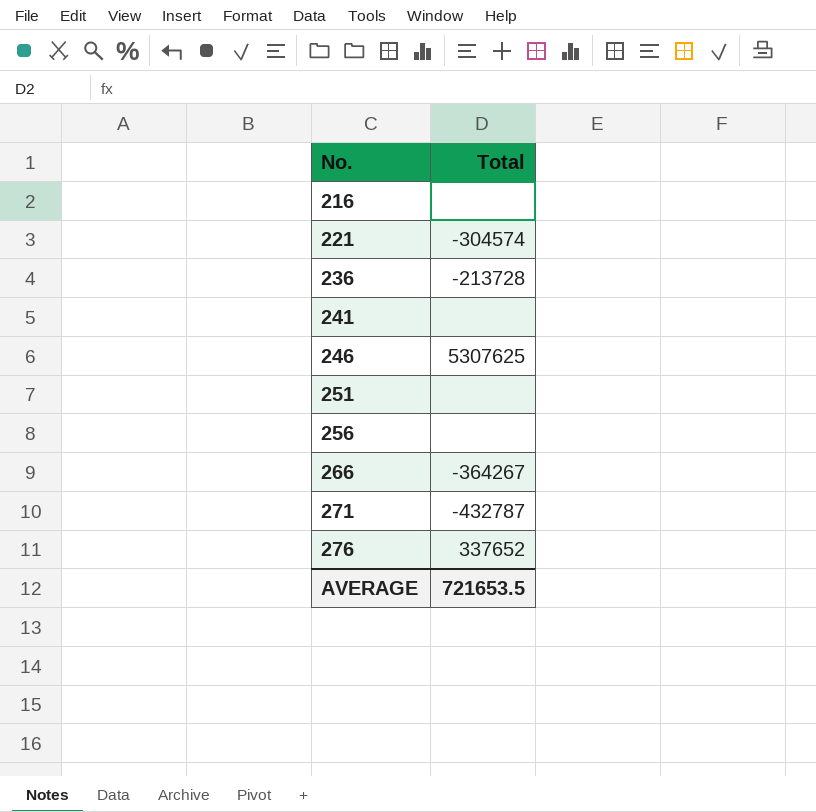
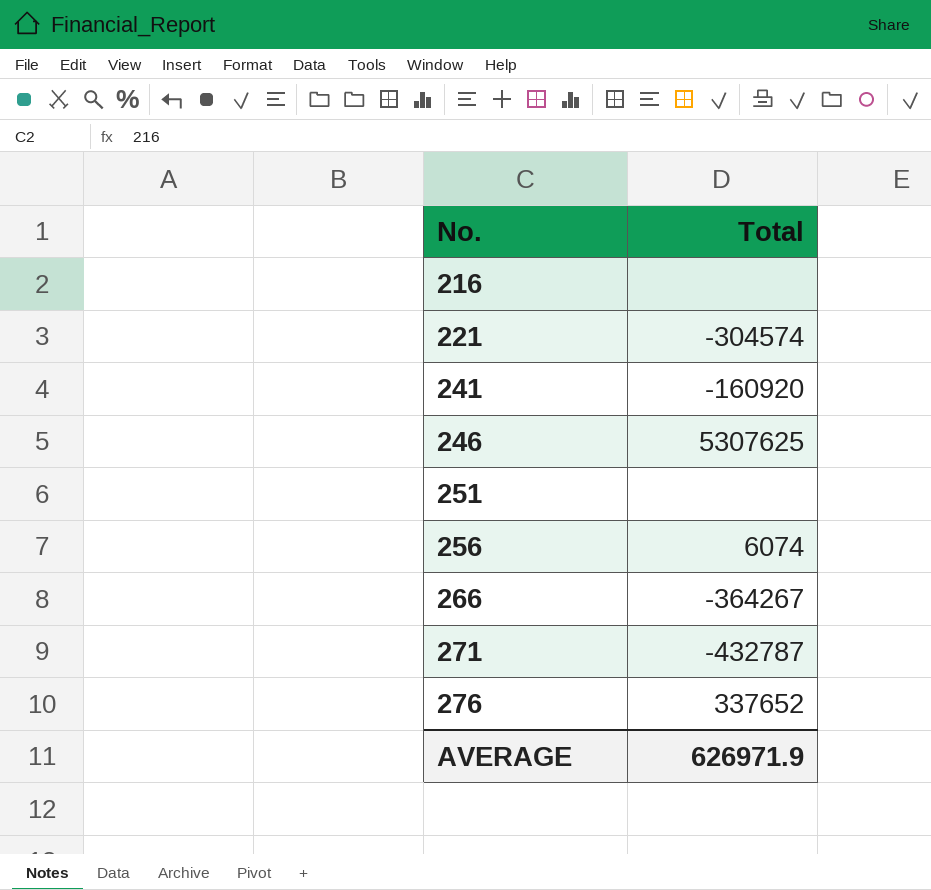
row 236: -213728 -> none
241 | Total: none -> -160920
256 | Total: none -> 6074
AVERAGE | Total: 721653.5 -> 626971.9

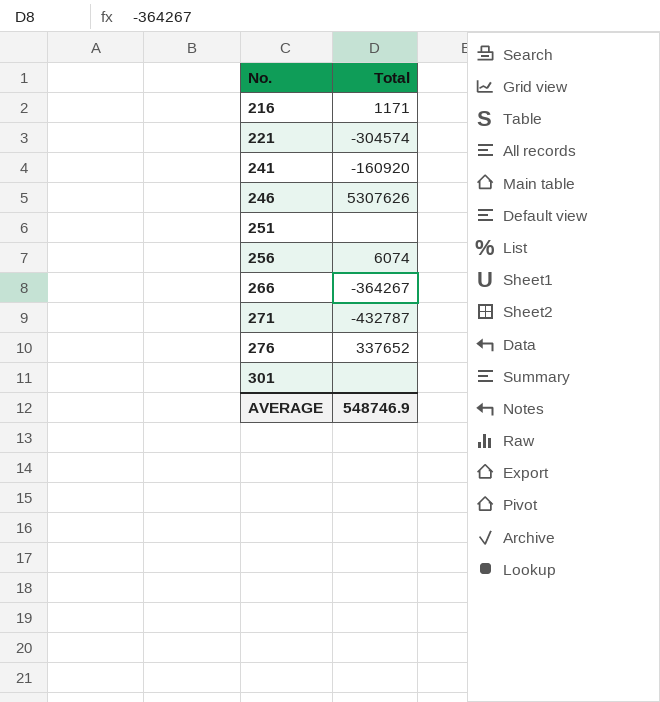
216 | Total: none -> 1171
246 | Total: 5307625 -> 5307626
row 301: none -> none
AVERAGE | Total: 626971.9 -> 548746.9

